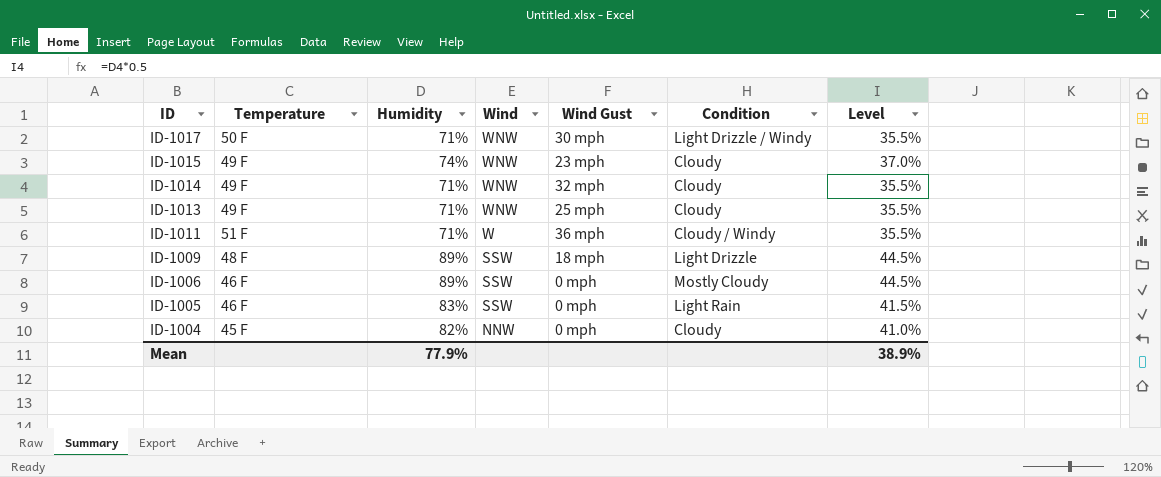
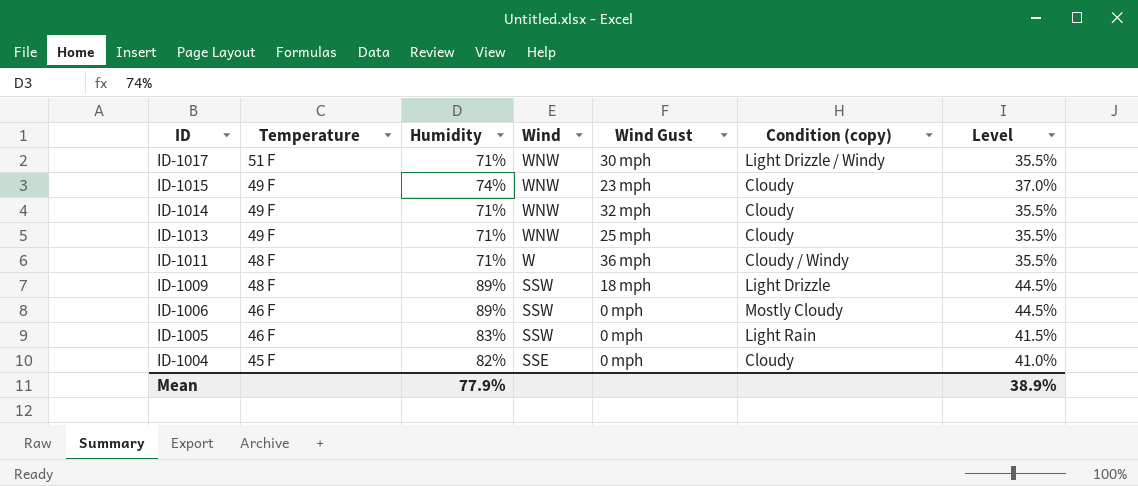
column name: Condition -> Condition (copy)
ID-1017 | Temperature: 50 F -> 51 F
ID-1011 | Temperature: 51 F -> 48 F
ID-1004 | Wind: NNW -> SSE

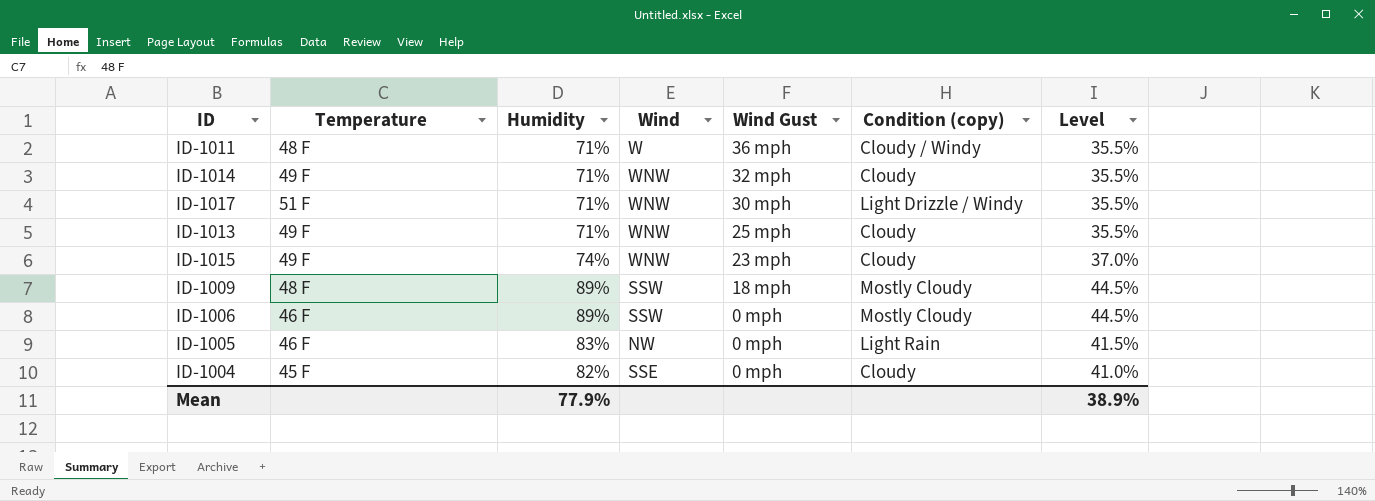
row order: ID descending -> Wind Gust descending
ID-1009 | Condition (copy): Light Drizzle -> Mostly Cloudy
ID-1005 | Wind: SSW -> NW

